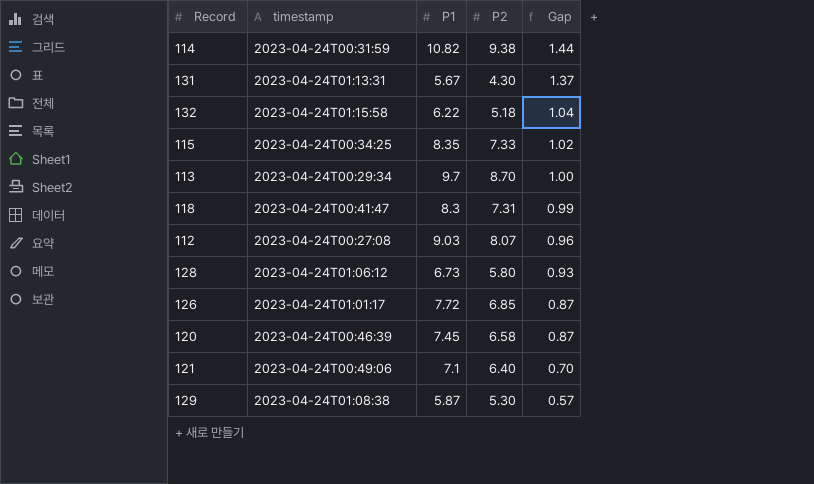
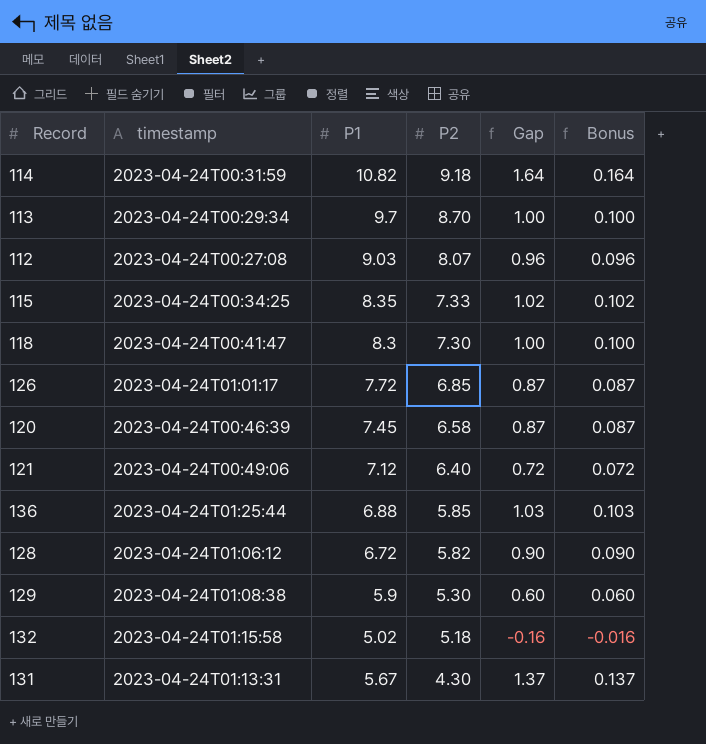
row order: Gap descending -> P2 descending
column Bonus | formula: none -> [Gap] * 0.1
114 | P2: 9.38 -> 9.18
114 | Gap: 1.44 -> 1.64
118 | P2: 7.31 -> 7.30
118 | Gap: 0.99 -> 1.00
121 | P1: 7.1 -> 7.12
121 | Gap: 0.70 -> 0.72
row 136: none -> 2023-04-24T01:25:44 | 6.88 | 5.85 | 1.03 | 0.103
128 | P1: 6.73 -> 6.72
128 | P2: 5.80 -> 5.82
128 | Gap: 0.93 -> 0.90
129 | P1: 5.87 -> 5.9
129 | Gap: 0.57 -> 0.60
132 | P1: 6.22 -> 5.02
132 | Gap: 1.04 -> -0.16

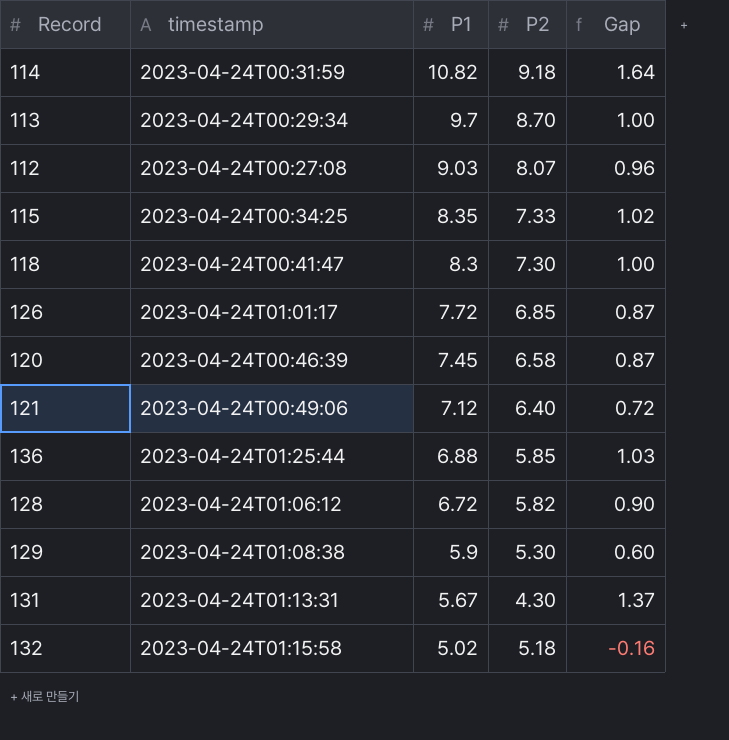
row order: P2 descending -> P1 descending
column Bonus | formula: [Gap] * 0.1 -> none

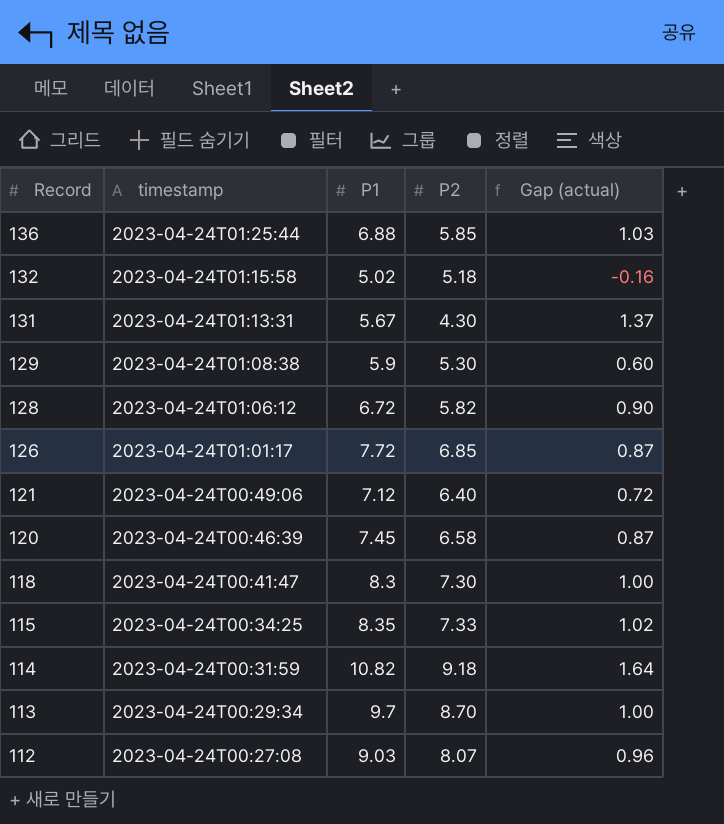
row order: P1 descending -> Record descending
column name: Gap -> Gap (actual)

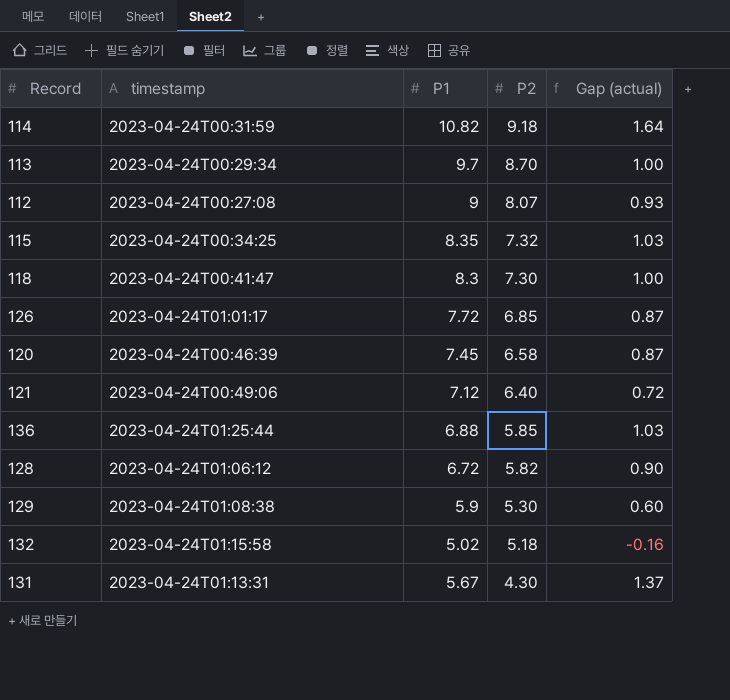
row order: Record descending -> P2 descending
112 | P1: 9.03 -> 9
112 | Gap (actual): 0.96 -> 0.93
115 | P2: 7.33 -> 7.32
115 | Gap (actual): 1.02 -> 1.03

